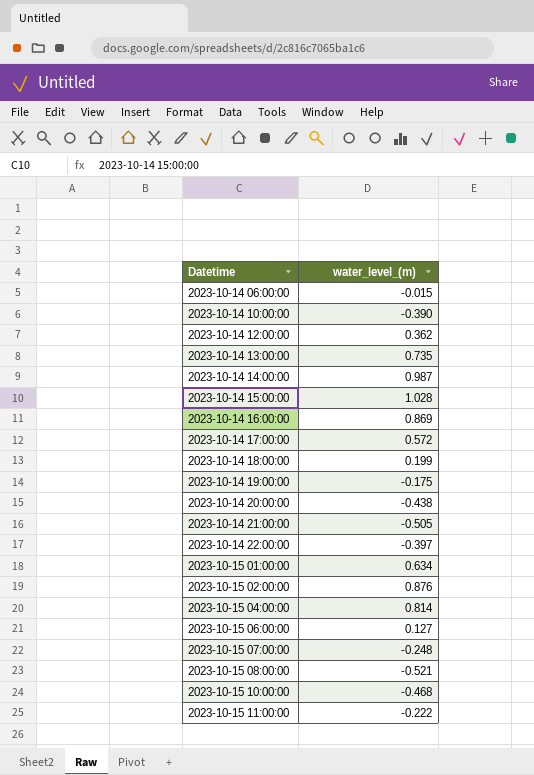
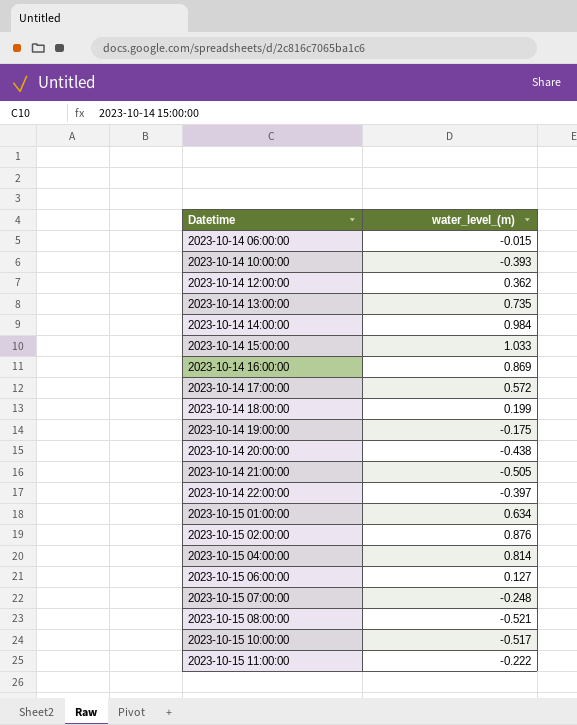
2023-10-14 10:00:00 | water_level_(m): -0.390 -> -0.393
2023-10-14 14:00:00 | water_level_(m): 0.987 -> 0.984
2023-10-14 15:00:00 | water_level_(m): 1.028 -> 1.033
2023-10-15 10:00:00 | water_level_(m): -0.468 -> -0.517

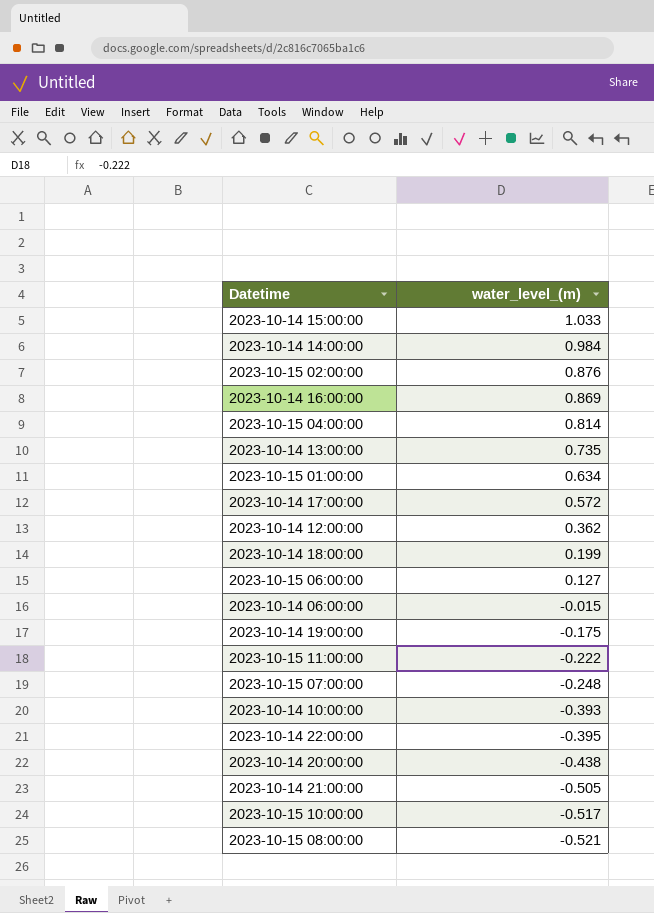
row order: Datetime ascending -> water_level_(m) descending
2023-10-14 22:00:00 | water_level_(m): -0.397 -> -0.395

